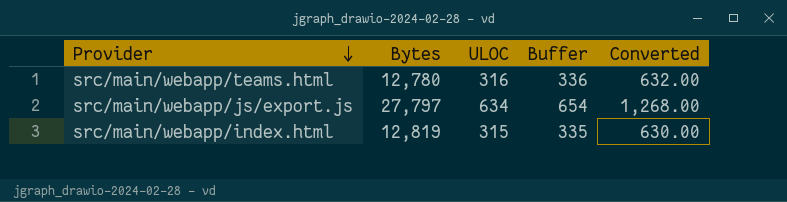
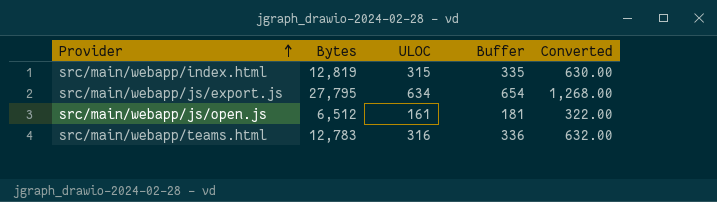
row order: Provider descending -> Provider ascending
src/main/webapp/js/export.js | Bytes: 27,797 -> 27,795
row src/main/webapp/js/open.js: none -> 6,512 | 161 | 181 | 322.00
src/main/webapp/teams.html | Bytes: 12,780 -> 12,783

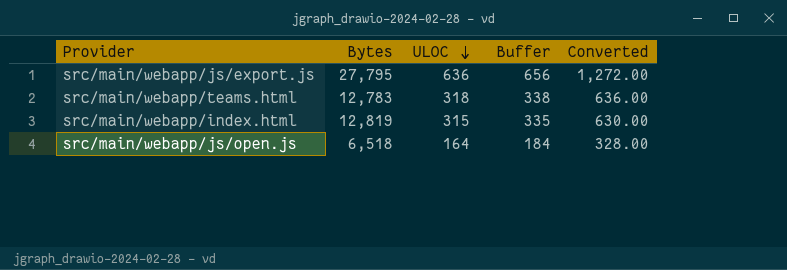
row order: Provider ascending -> ULOC descending
src/main/webapp/js/export.js | ULOC: 634 -> 636
src/main/webapp/js/export.js | Buffer: 654 -> 656
src/main/webapp/js/export.js | Converted: 1,268.00 -> 1,272.00
src/main/webapp/teams.html | ULOC: 316 -> 318
src/main/webapp/teams.html | Buffer: 336 -> 338
src/main/webapp/teams.html | Converted: 632.00 -> 636.00
src/main/webapp/js/open.js | Bytes: 6,512 -> 6,518
src/main/webapp/js/open.js | ULOC: 161 -> 164
src/main/webapp/js/open.js | Buffer: 181 -> 184
src/main/webapp/js/open.js | Converted: 322.00 -> 328.00

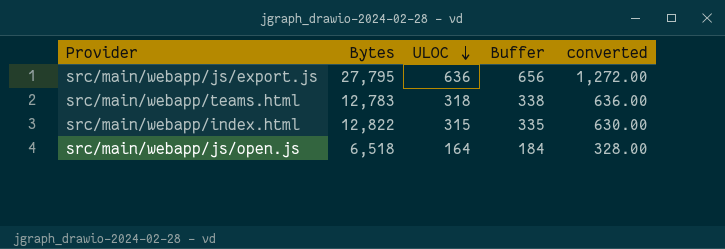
column name: Converted -> converted
src/main/webapp/index.html | Bytes: 12,819 -> 12,822

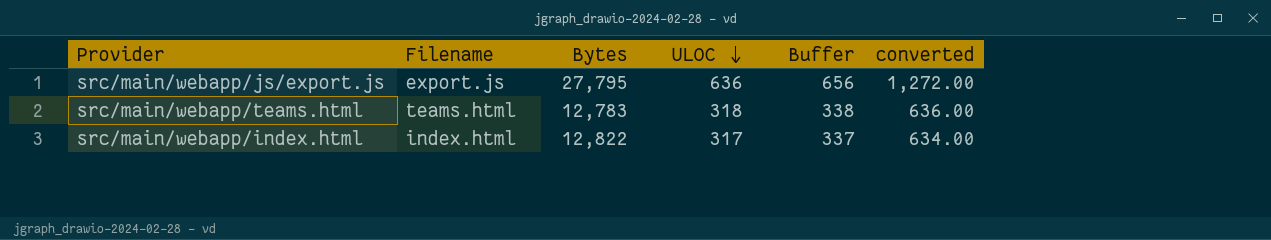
column Filename | position: none -> 2
row src/main/webapp/js/open.js: 6,518 | 164 | 184 | 328.00 -> none
src/main/webapp/index.html | ULOC: 315 -> 317
src/main/webapp/index.html | Buffer: 335 -> 337
src/main/webapp/index.html | converted: 630.00 -> 634.00

